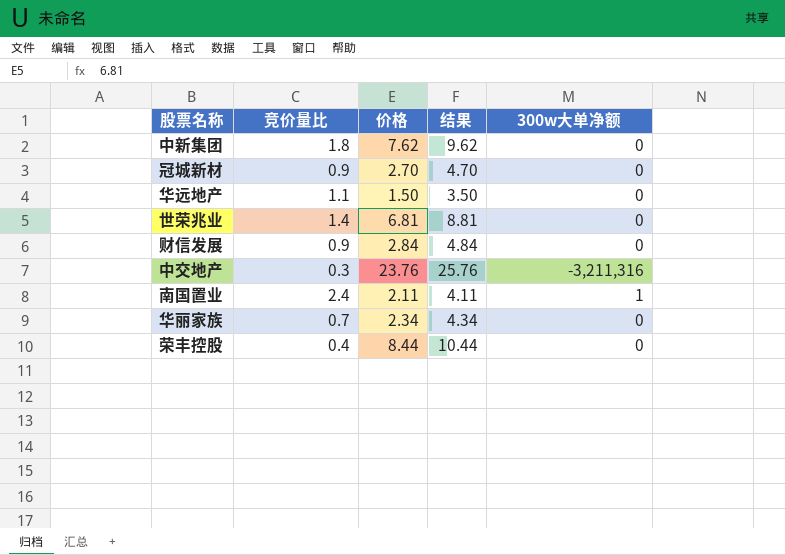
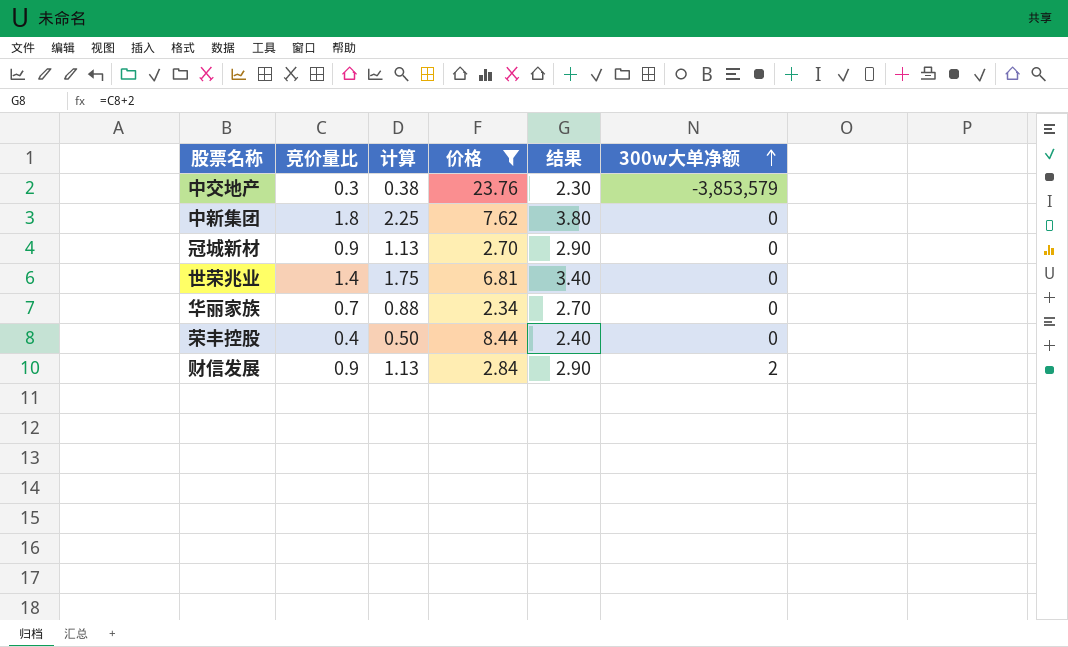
filter: none -> 价格 >= 2.34
row order: none -> 300w大单净额 ascending
column 计算 | formula: none -> [竞价量比] * 1.25
column 结果 | formula: [价格] + 2 -> [竞价量比] + 2
中交地产 | 300w大单净额: -3,211,316 -> -3,853,579
财信发展 | 300w大单净额: 0 -> 2

